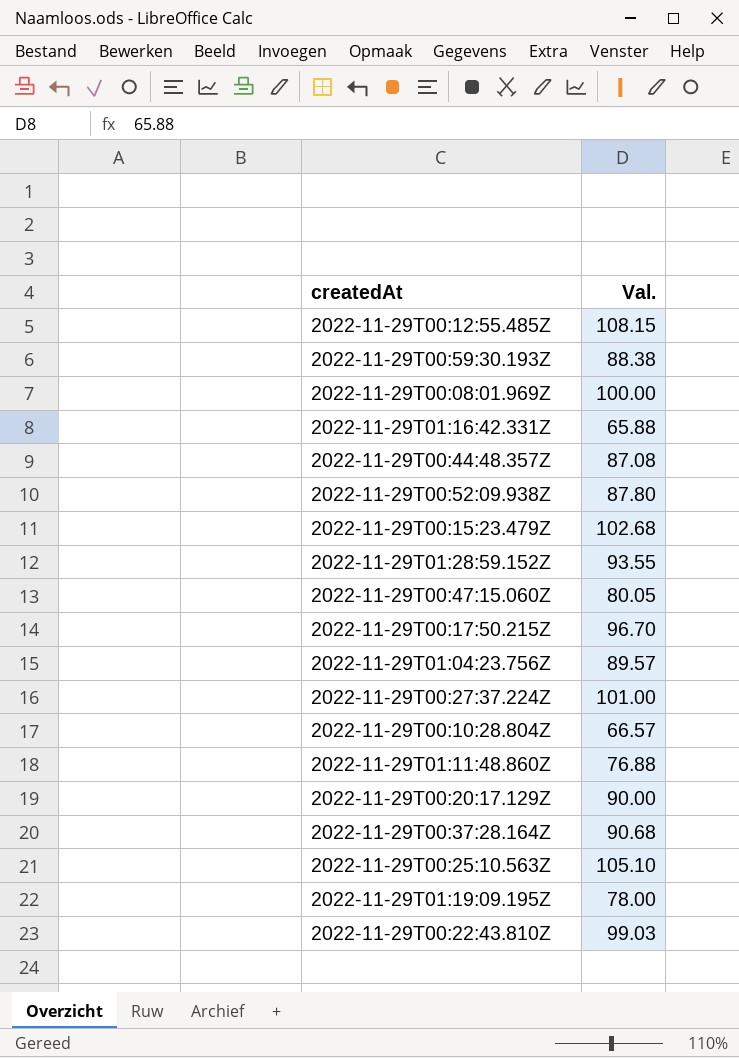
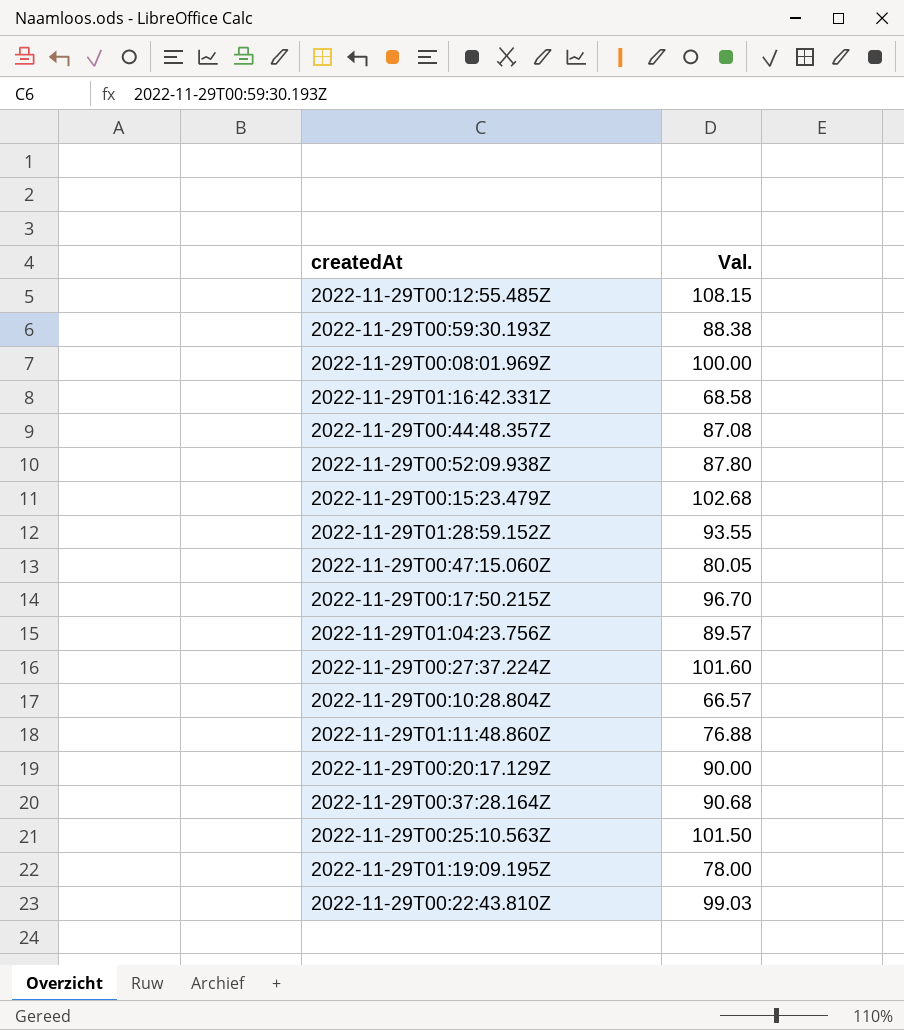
2022-11-29T01:16:42.331Z | Val.: 65.88 -> 68.58
2022-11-29T00:27:37.224Z | Val.: 101.00 -> 101.60
2022-11-29T00:25:10.563Z | Val.: 105.10 -> 101.50

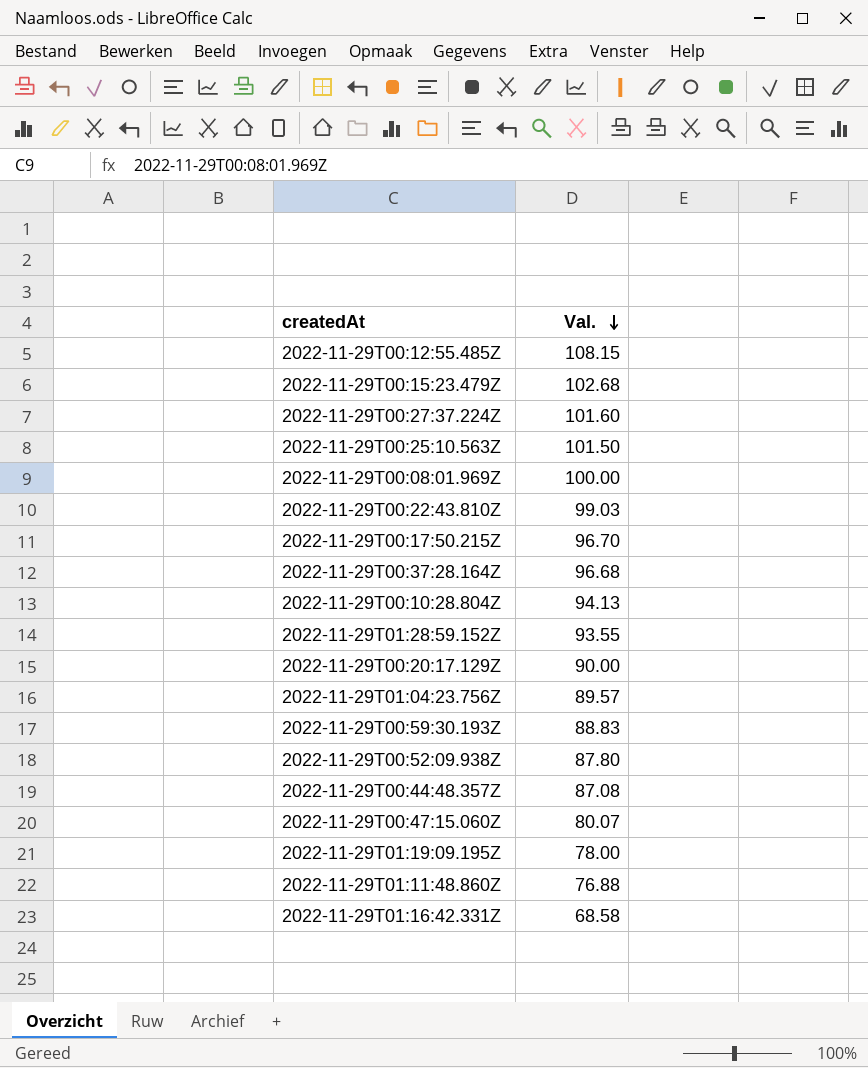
row order: none -> Val. descending
2022-11-29T00:37:28.164Z | Val.: 90.68 -> 96.68
2022-11-29T00:10:28.804Z | Val.: 66.57 -> 94.13
2022-11-29T00:59:30.193Z | Val.: 88.38 -> 88.83
2022-11-29T00:47:15.060Z | Val.: 80.05 -> 80.07

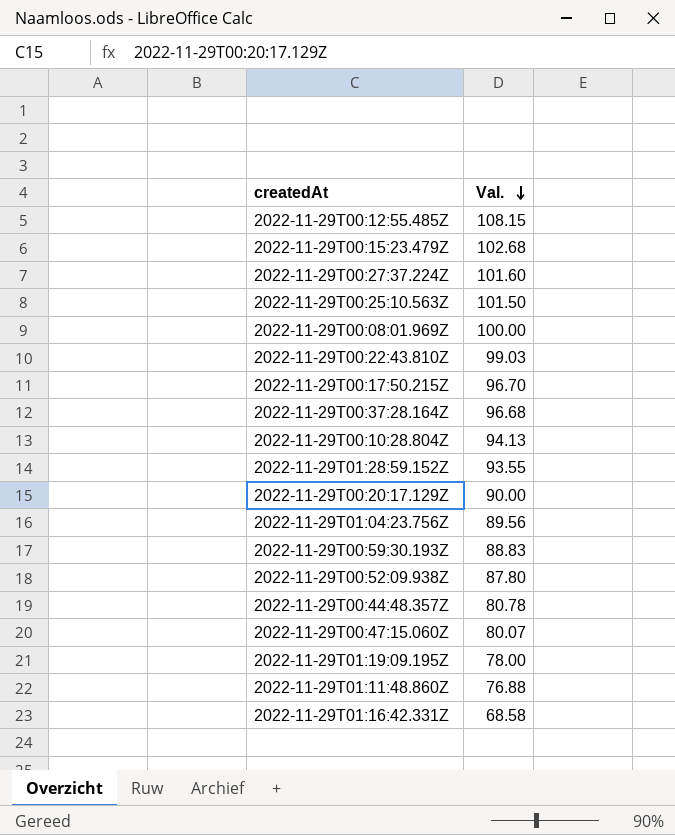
2022-11-29T01:04:23.756Z | Val.: 89.57 -> 89.56
2022-11-29T00:44:48.357Z | Val.: 87.08 -> 80.78

